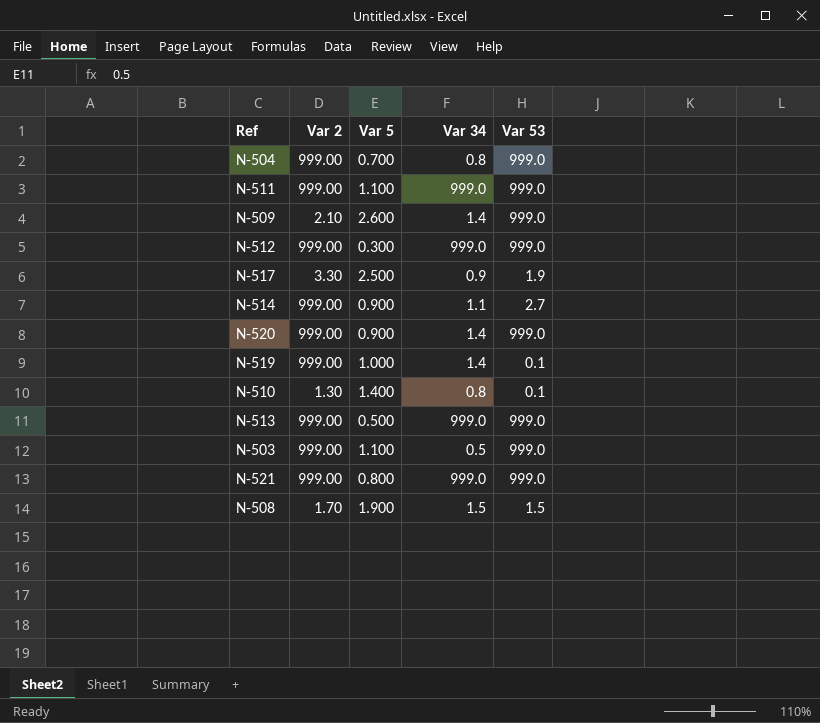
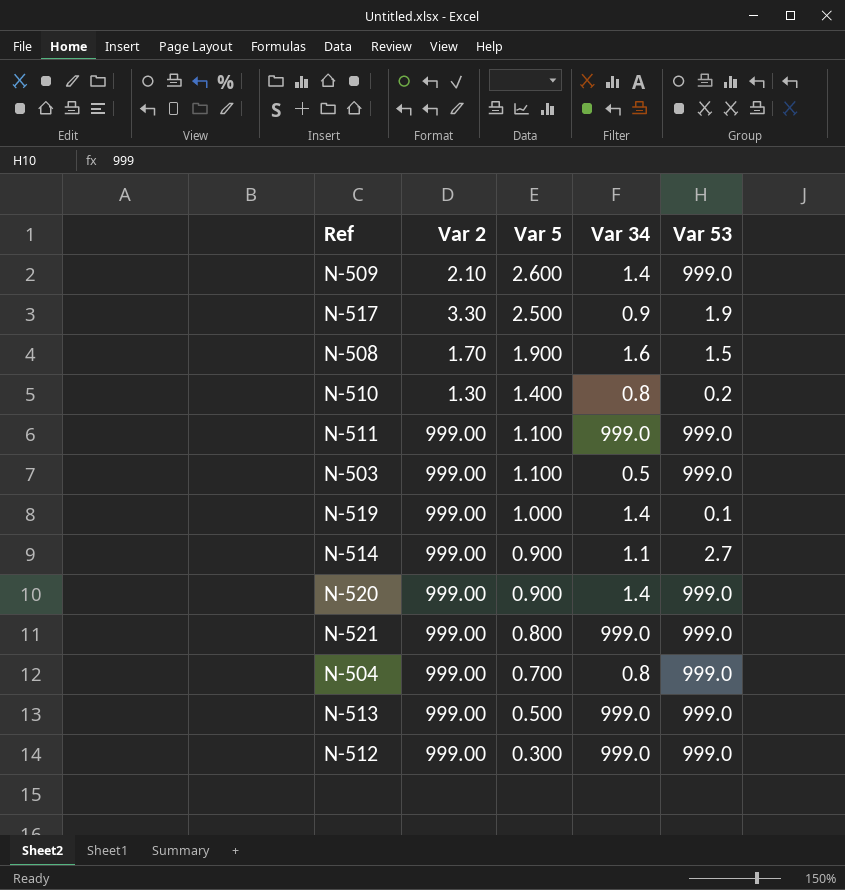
row order: none -> Var 5 descending
N-508 | Var 34: 1.5 -> 1.6
N-510 | Var 53: 0.1 -> 0.2

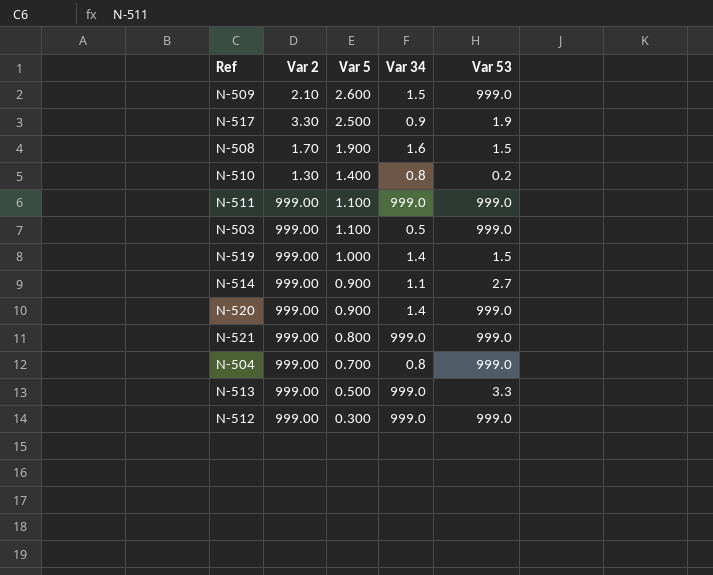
N-509 | Var 34: 1.4 -> 1.5
N-519 | Var 53: 0.1 -> 1.5
N-513 | Var 53: 999.0 -> 3.3

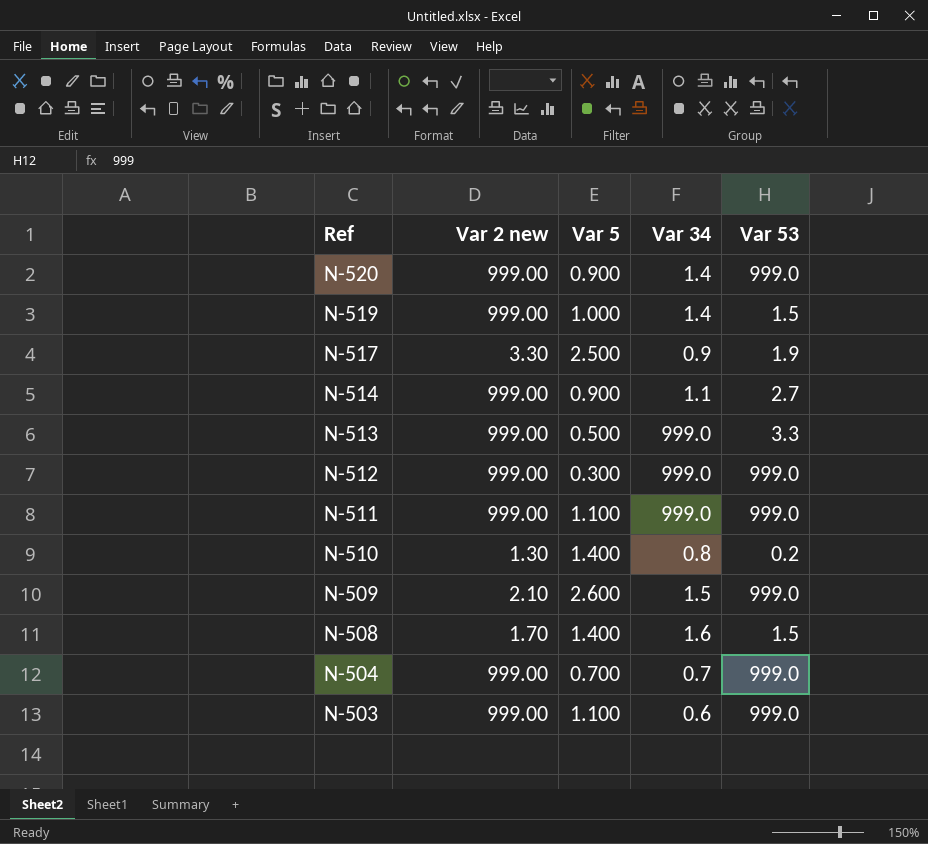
row order: Var 5 descending -> Ref descending
column name: Var 2 -> Var 2 new
row N-521: 999.00 | 0.800 | 999.0 | 999.0 -> none
N-508 | Var 5: 1.900 -> 1.400
N-504 | Var 34: 0.8 -> 0.7
N-503 | Var 34: 0.5 -> 0.6

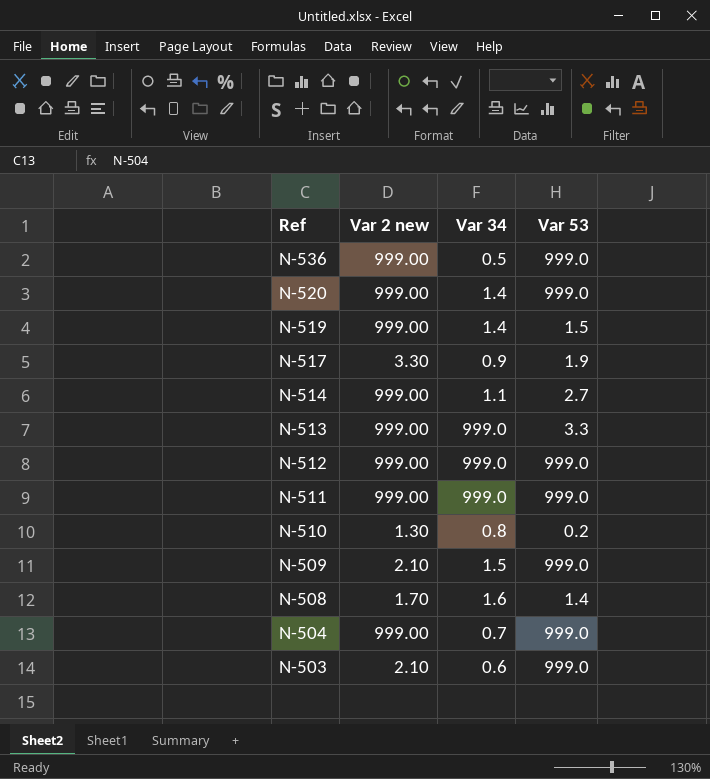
column Var 5 | position: 3 -> none
row N-536: none -> 999.00 | 0.5 | 999.0
N-508 | Var 53: 1.5 -> 1.4
N-503 | Var 2 new: 999.00 -> 2.10

